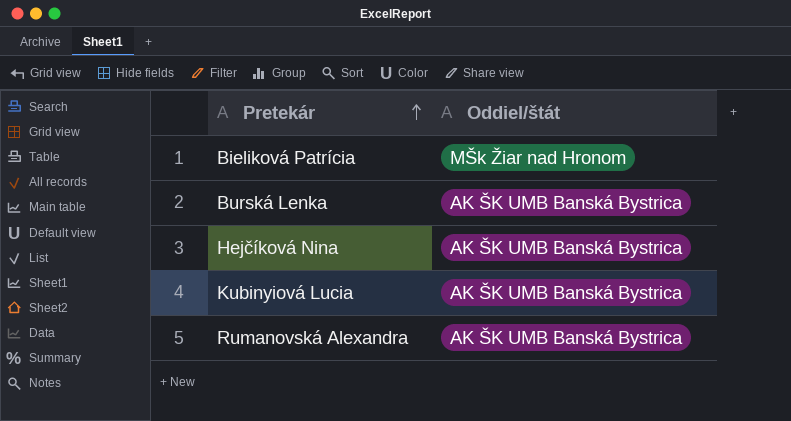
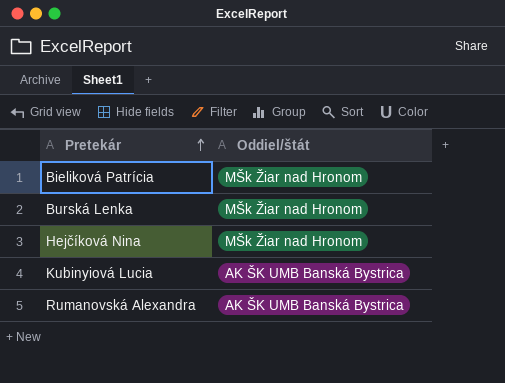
Burská Lenka | Oddiel/štát: AK ŠK UMB Banská Bystrica -> MŠk Žiar nad Hronom
Hejčíková Nina | Oddiel/štát: AK ŠK UMB Banská Bystrica -> MŠk Žiar nad Hronom

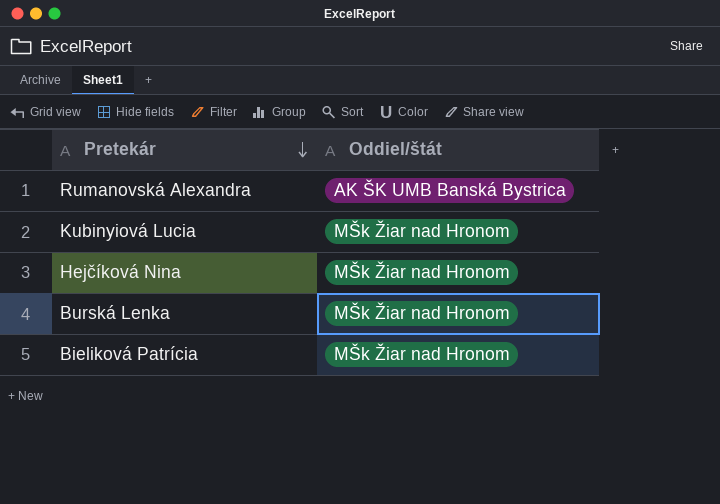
row order: Pretekár ascending -> Pretekár descending
Kubinyiová Lucia | Oddiel/štát: AK ŠK UMB Banská Bystrica -> MŠk Žiar nad Hronom

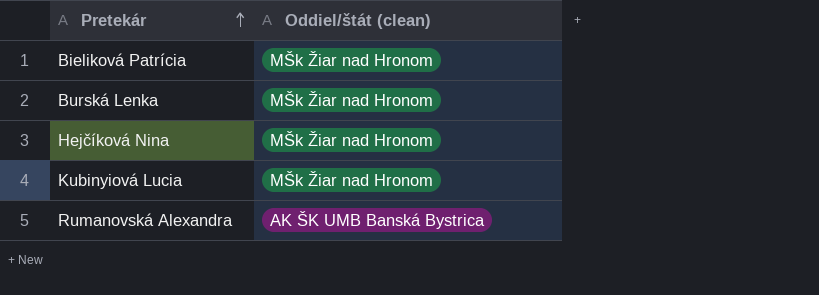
row order: Pretekár descending -> Pretekár ascending
column name: Oddiel/štát -> Oddiel/štát (clean)

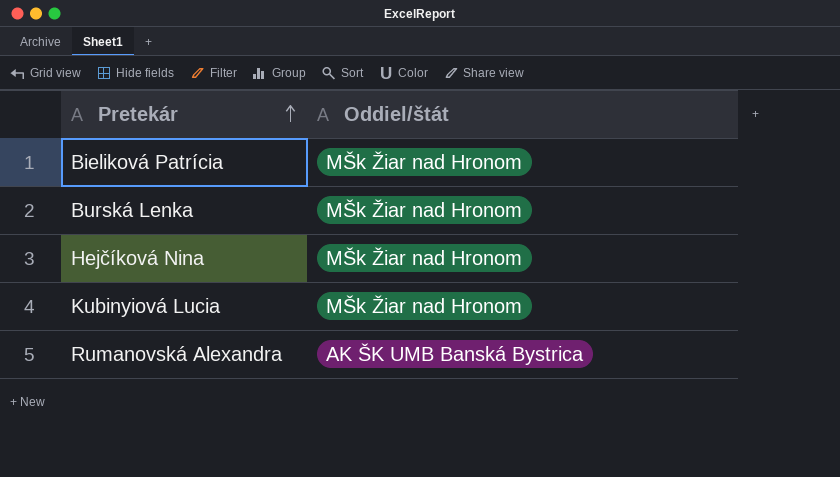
column name: Oddiel/štát (clean) -> Oddiel/štát

